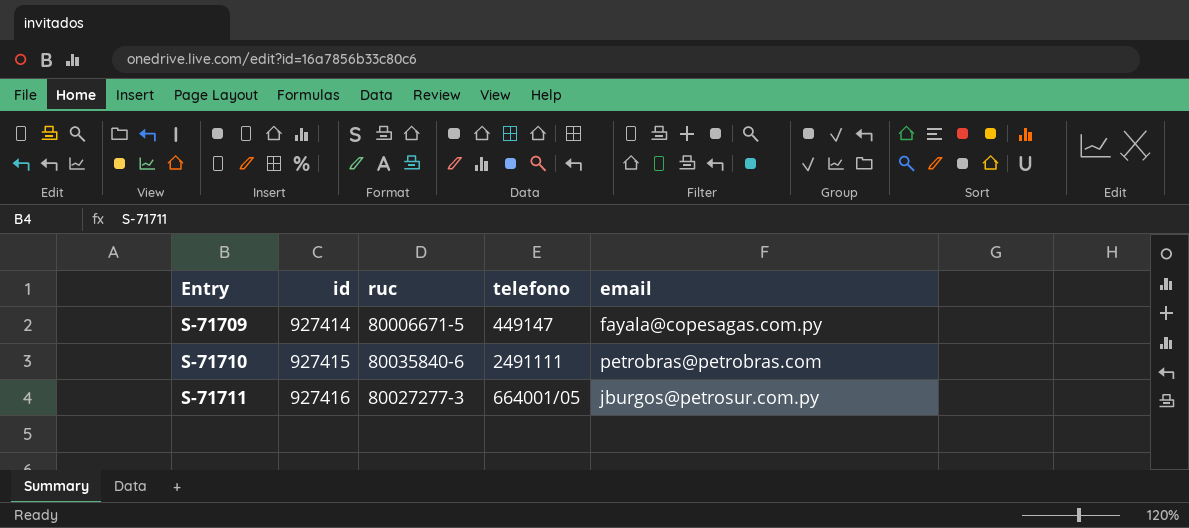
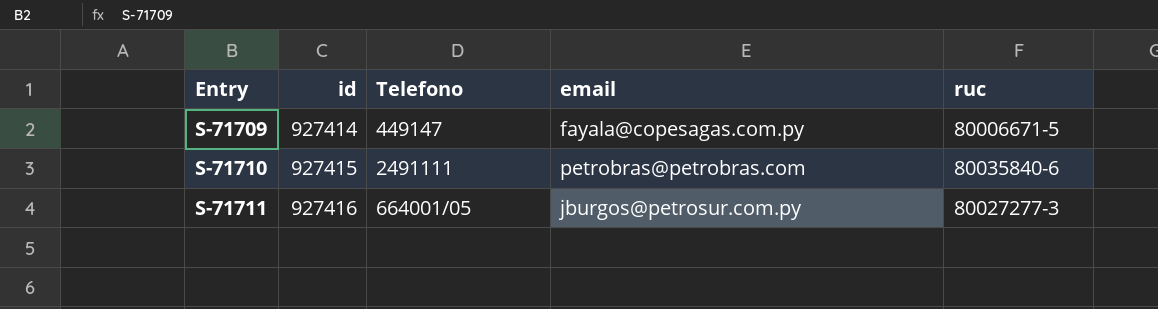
column name: telefono -> Telefono
column ruc | position: 3 -> 5

